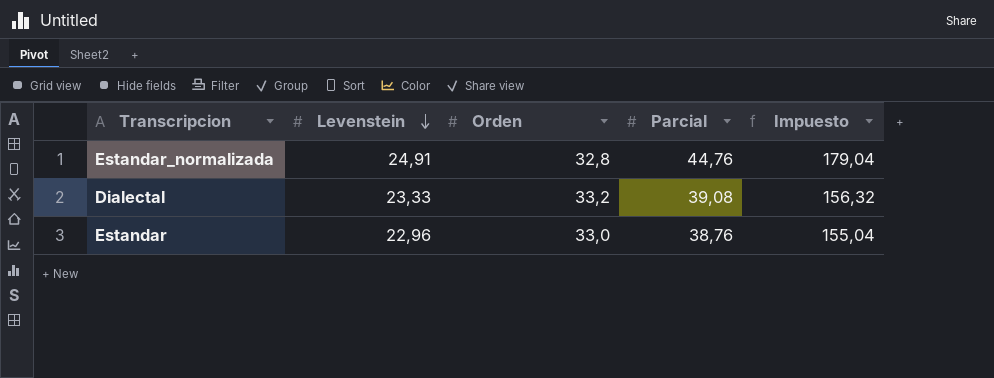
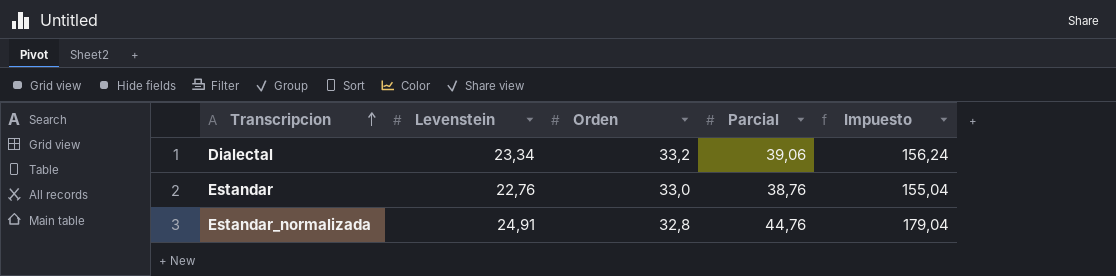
row order: Levenstein descending -> Transcripcion ascending
Dialectal | Levenstein: 23,33 -> 23,34
Dialectal | Parcial: 39,08 -> 39,06
Dialectal | Impuesto: 156,32 -> 156,24
Estandar | Levenstein: 22,96 -> 22,76

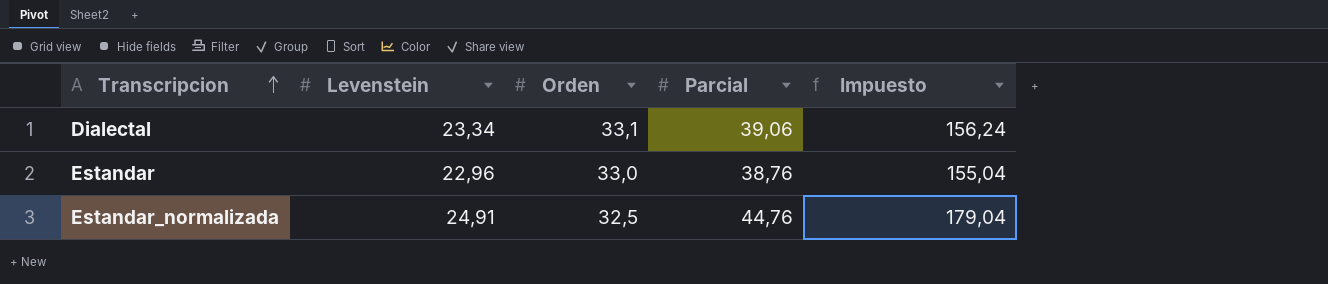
Dialectal | Orden: 33,2 -> 33,1
Estandar | Levenstein: 22,76 -> 22,96
Estandar_normalizada | Orden: 32,8 -> 32,5

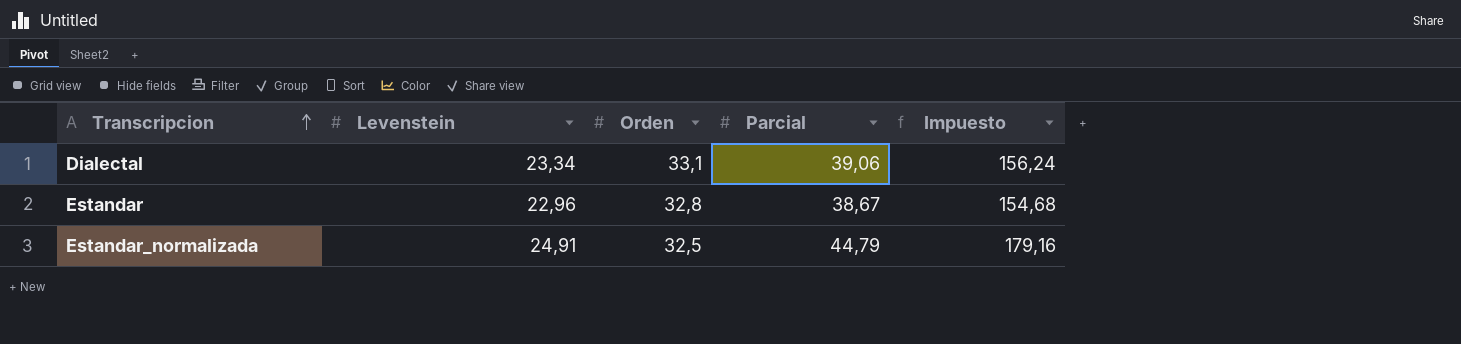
Estandar | Orden: 33,0 -> 32,8
Estandar | Parcial: 38,76 -> 38,67
Estandar | Impuesto: 155,04 -> 154,68
Estandar_normalizada | Parcial: 44,76 -> 44,79
Estandar_normalizada | Impuesto: 179,04 -> 179,16

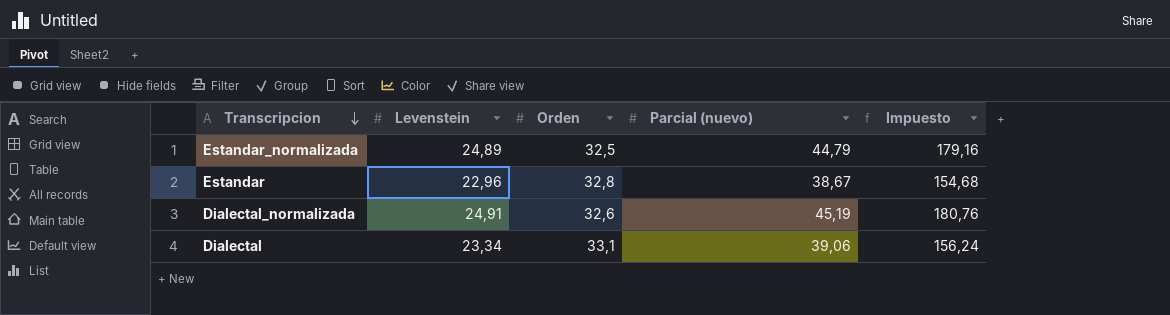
row order: Transcripcion ascending -> Transcripcion descending
column name: Parcial -> Parcial (nuevo)
Estandar_normalizada | Levenstein: 24,91 -> 24,89
row Dialectal_normalizada: none -> 24,91 | 32,6 | 45,19 | 180,76

